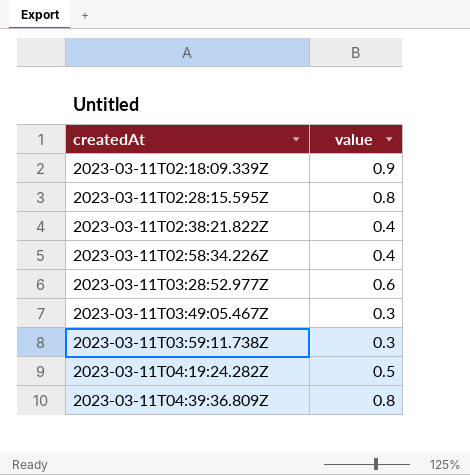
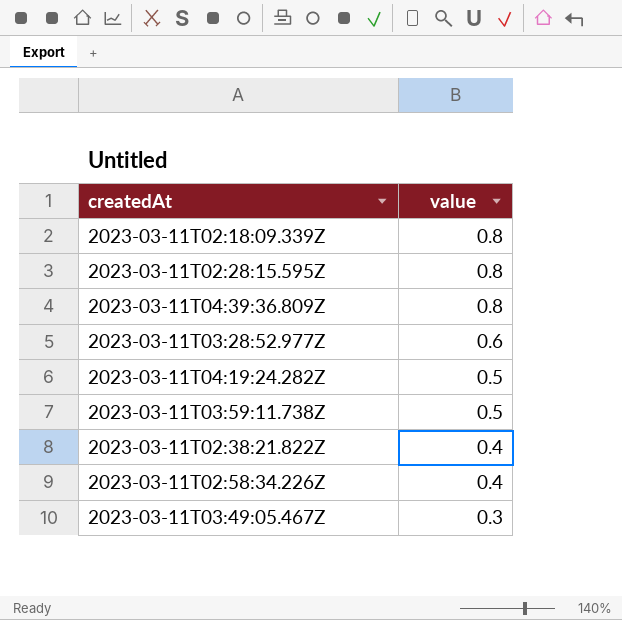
row order: createdAt ascending -> value descending
2023-03-11T02:18:09.339Z | value: 0.9 -> 0.8
2023-03-11T03:59:11.738Z | value: 0.3 -> 0.5

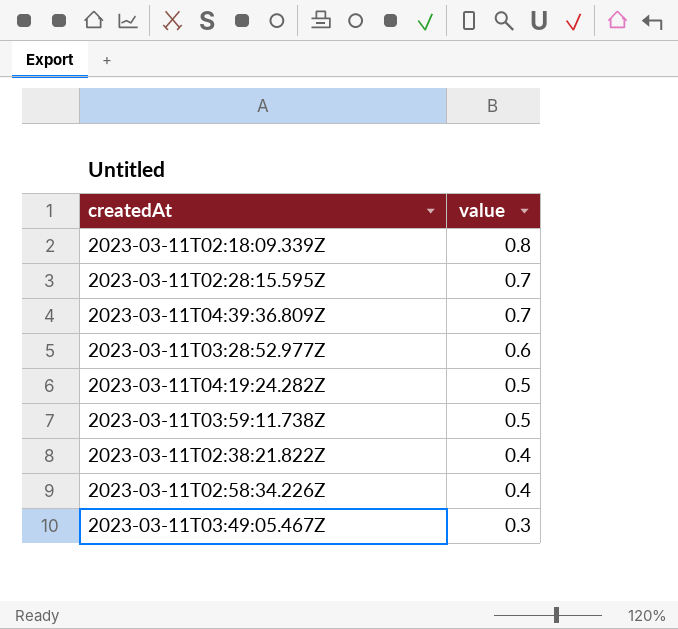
2023-03-11T02:28:15.595Z | value: 0.8 -> 0.7
2023-03-11T04:39:36.809Z | value: 0.8 -> 0.7

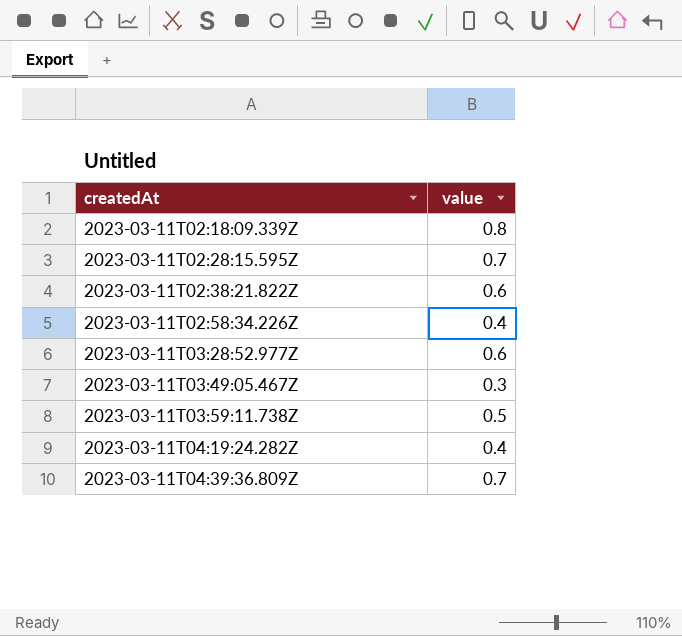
row order: value descending -> createdAt ascending
2023-03-11T02:38:21.822Z | value: 0.4 -> 0.6
2023-03-11T04:19:24.282Z | value: 0.5 -> 0.4

